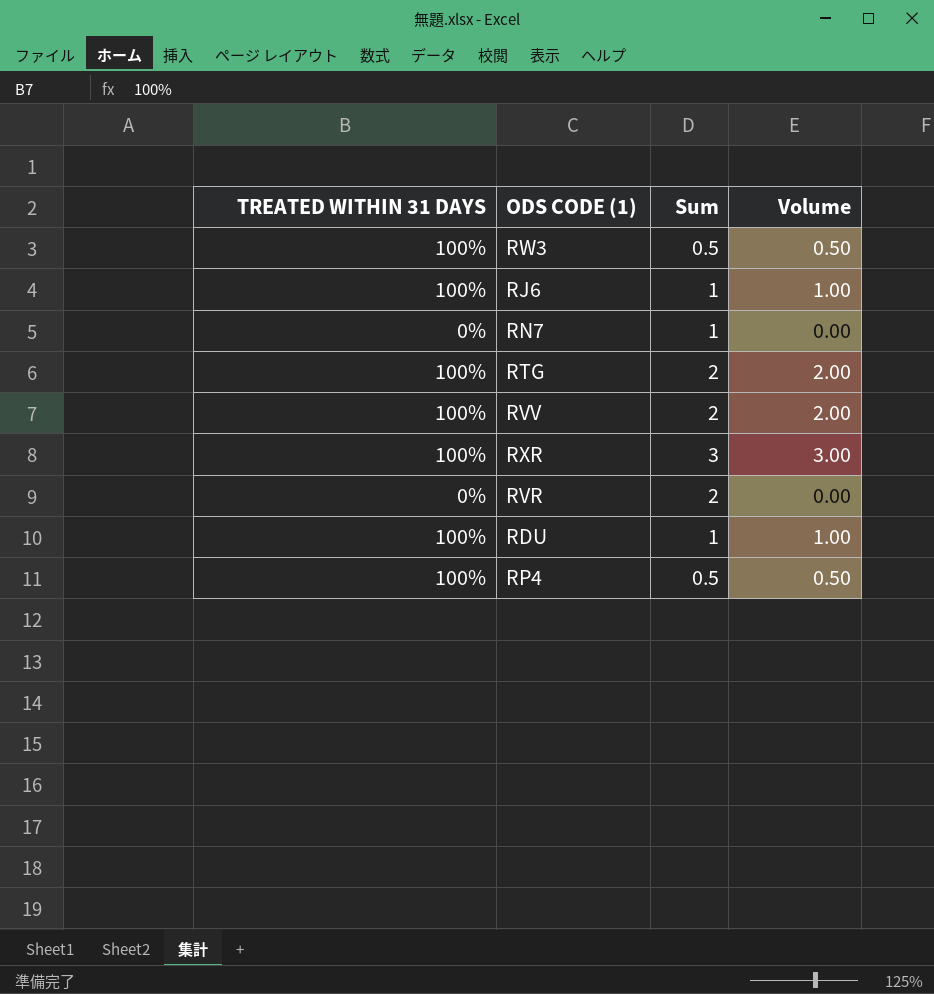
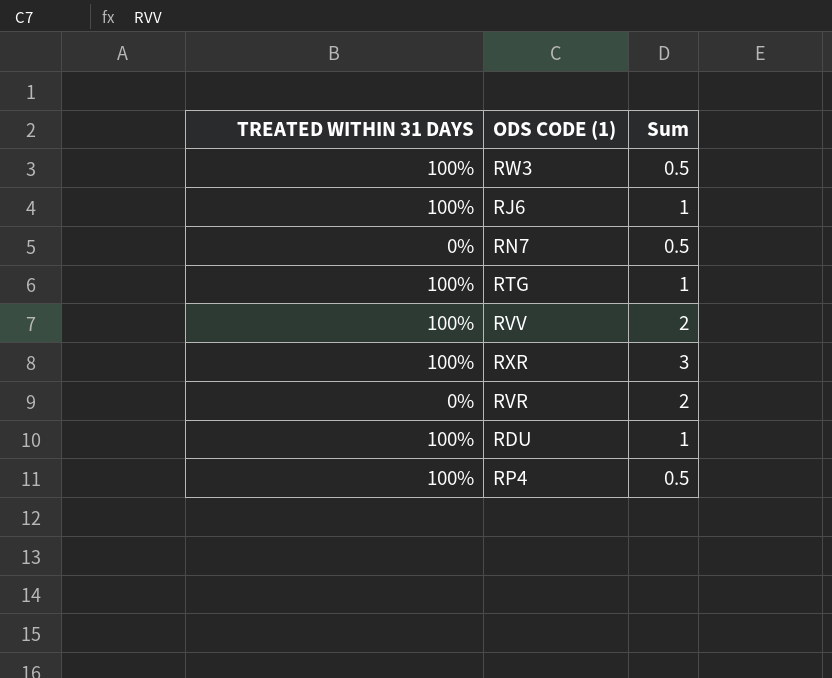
column Volume | formula: [TREATED WITHIN 31 DAYS] * [Sum] -> none
RN7 | Sum: 1 -> 0.5
RTG | Sum: 2 -> 1

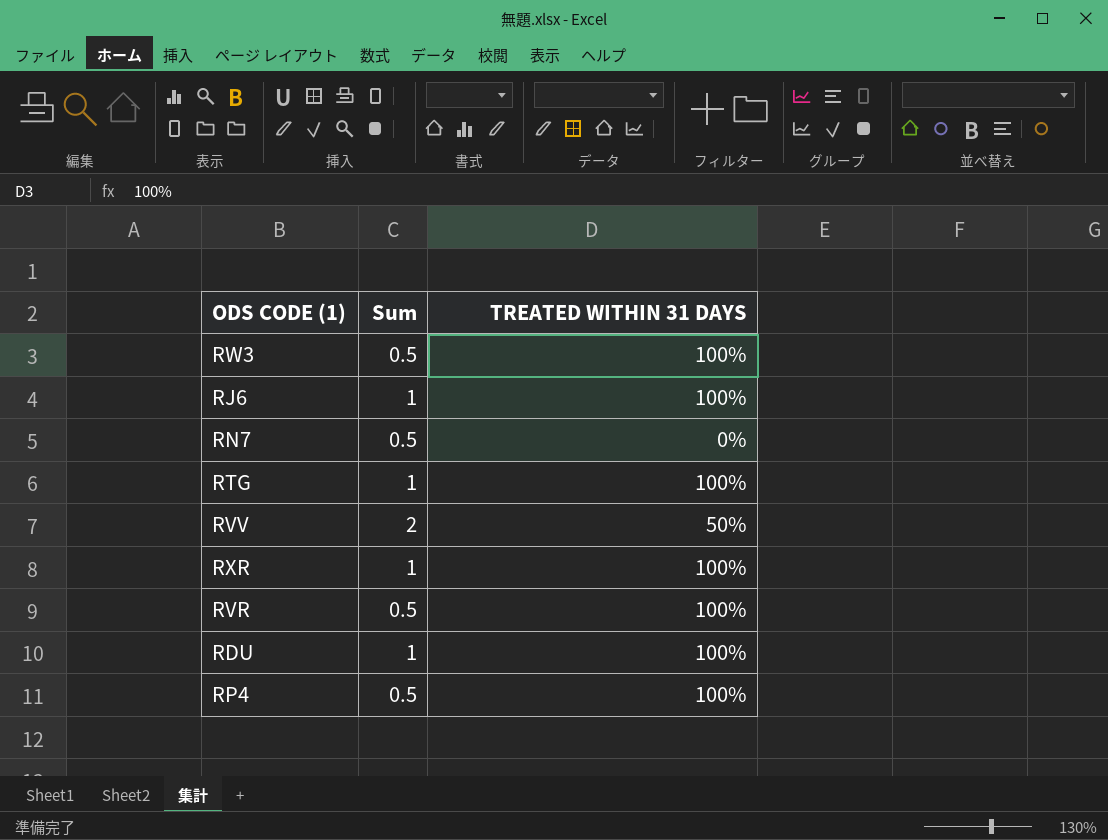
column TREATED WITHIN 31 DAYS | position: 1 -> 3
RVV | TREATED WITHIN 31 DAYS: 100% -> 50%
RXR | Sum: 3 -> 1
RVR | Sum: 2 -> 0.5
RVR | TREATED WITHIN 31 DAYS: 0% -> 100%

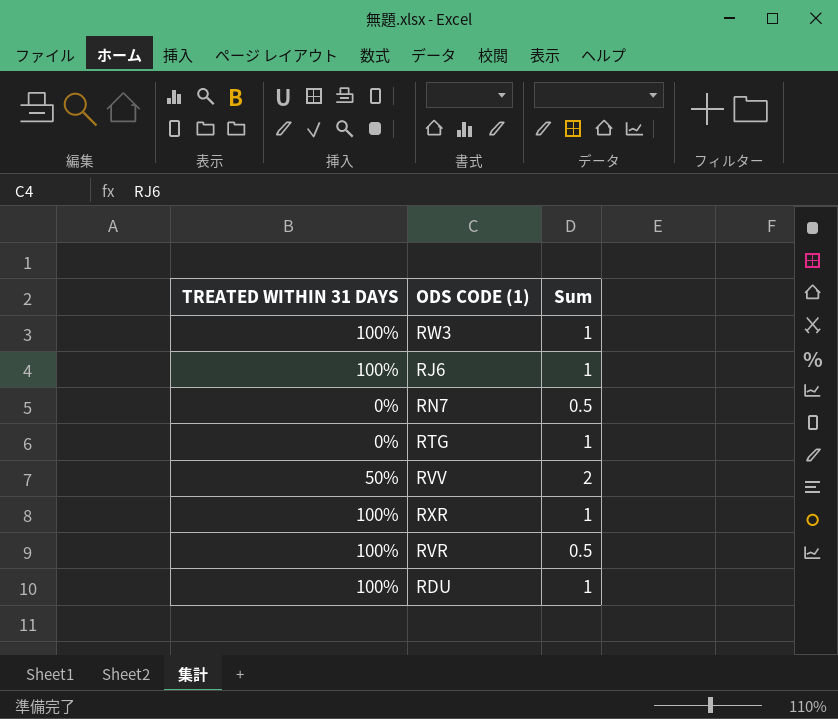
column TREATED WITHIN 31 DAYS | position: 3 -> 1
row RP4: 0.5 | 100% -> none
RW3 | Sum: 0.5 -> 1
RTG | TREATED WITHIN 31 DAYS: 100% -> 0%

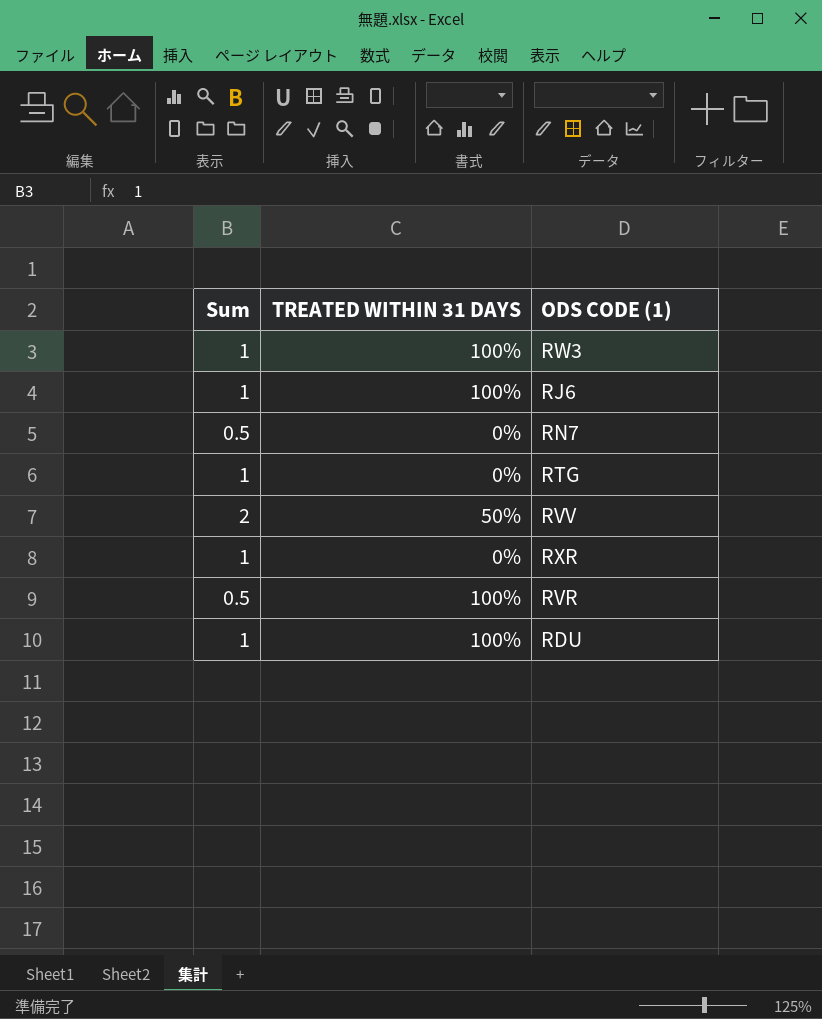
column Sum | position: 3 -> 1
RXR | TREATED WITHIN 31 DAYS: 100% -> 0%

